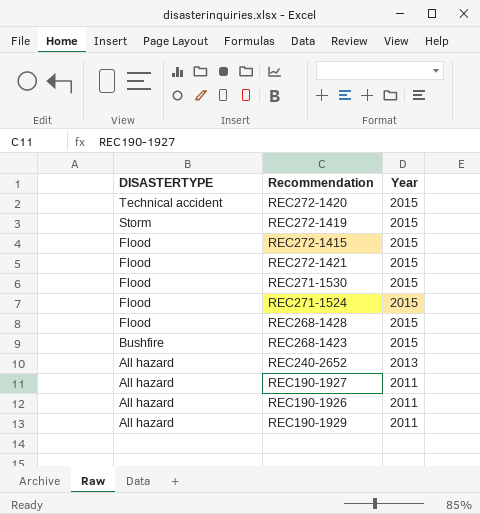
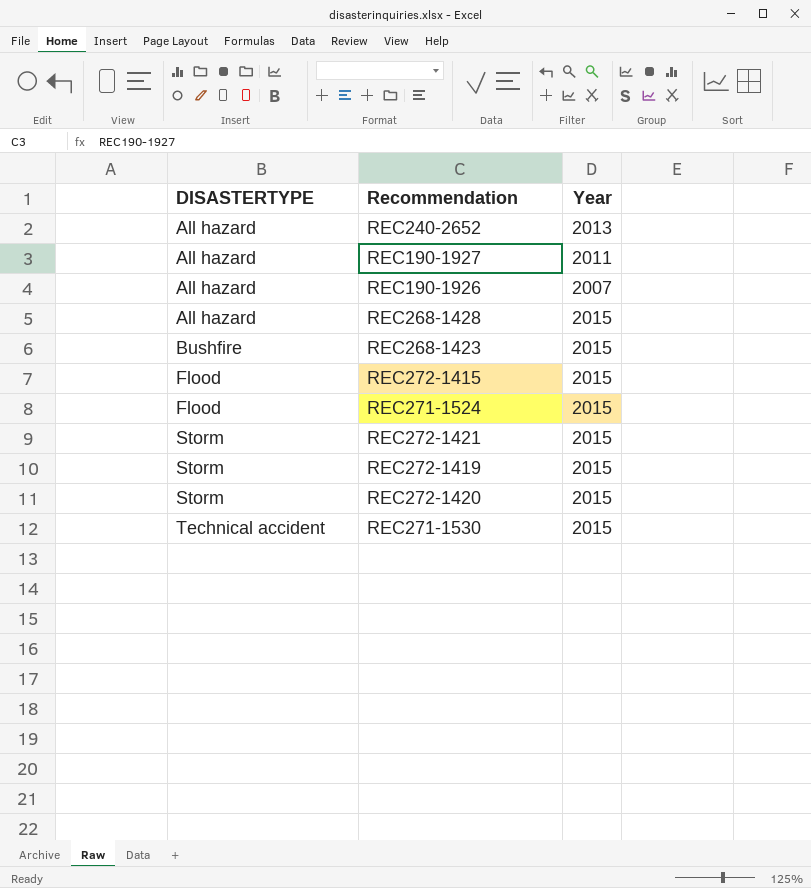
row order: DISASTERTYPE descending -> DISASTERTYPE ascending
row REC190-1929: All hazard | 2011 -> none
REC190-1926 | Year: 2011 -> 2007
REC268-1428 | DISASTERTYPE: Flood -> All hazard
REC272-1421 | DISASTERTYPE: Flood -> Storm
REC272-1420 | DISASTERTYPE: Technical accident -> Storm
REC271-1530 | DISASTERTYPE: Flood -> Technical accident

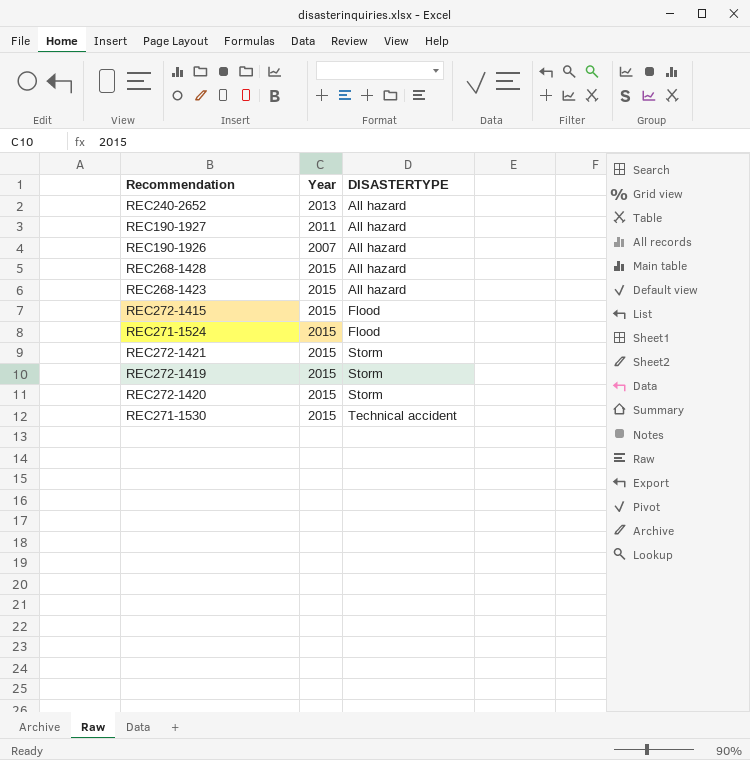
column DISASTERTYPE | position: 1 -> 3
REC268-1423 | DISASTERTYPE: Bushfire -> All hazard

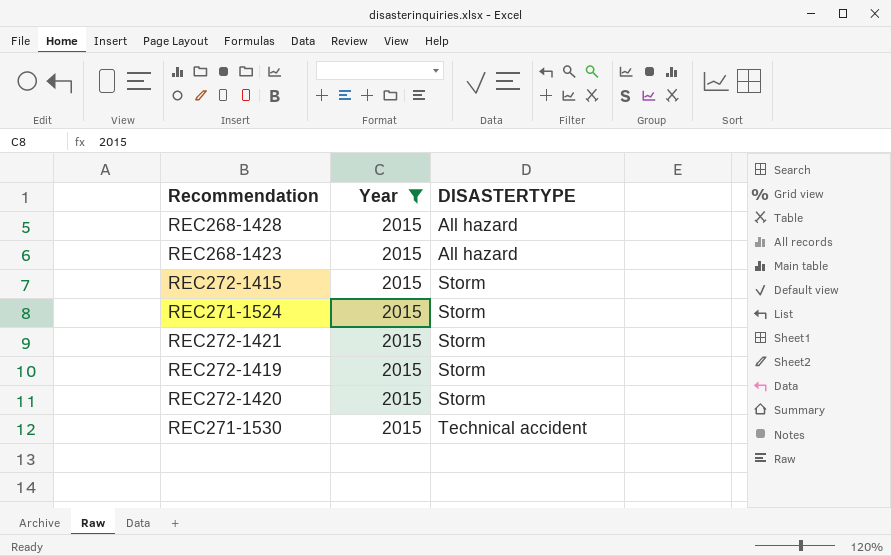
filter: none -> Year = 2015
REC272-1415 | DISASTERTYPE: Flood -> Storm
REC271-1524 | DISASTERTYPE: Flood -> Storm

